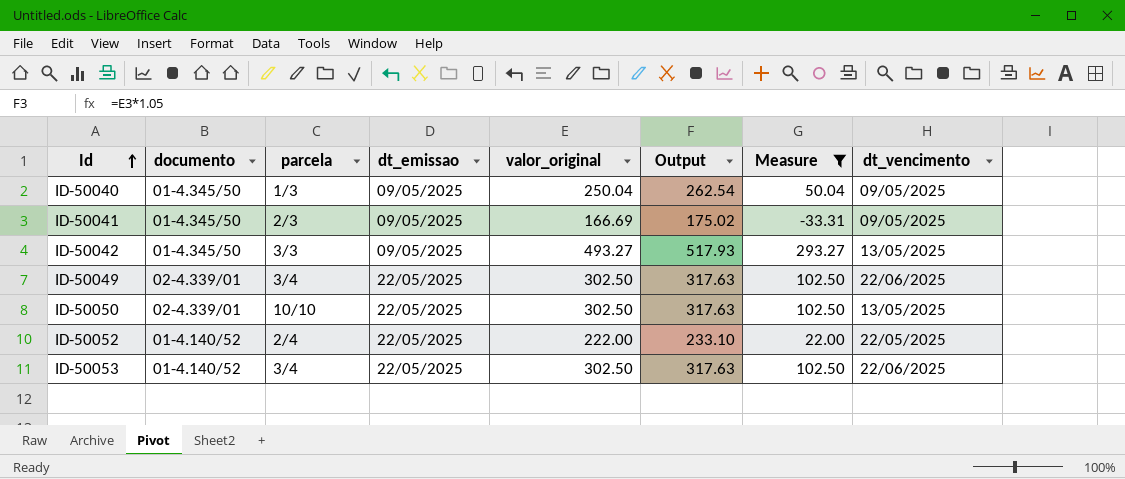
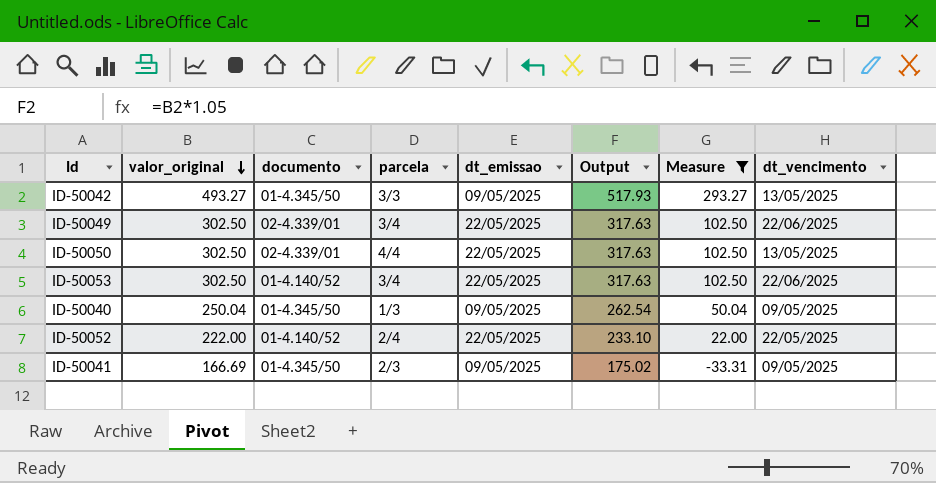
row order: Id ascending -> valor_original descending
column valor_original | position: 5 -> 2
ID-50050 | parcela: 10/10 -> 4/4

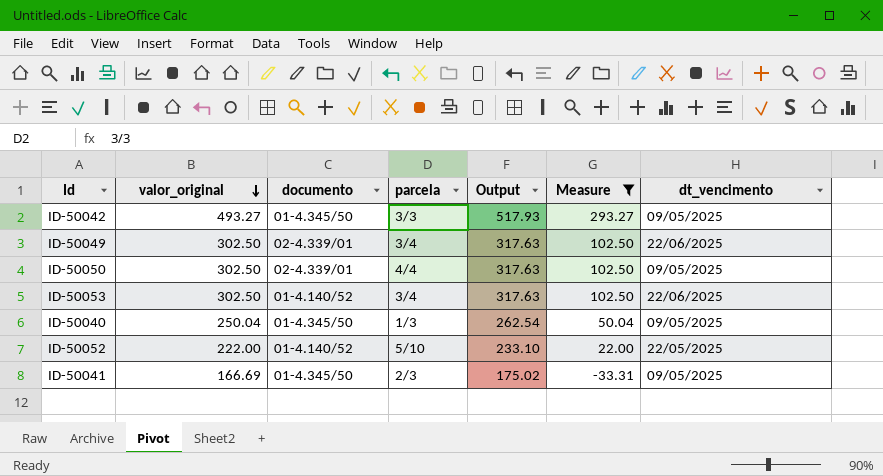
column dt_emissao | position: 5 -> none
ID-50042 | dt_vencimento: 13/05/2025 -> 09/05/2025
ID-50050 | dt_vencimento: 13/05/2025 -> 09/05/2025
ID-50052 | parcela: 2/4 -> 5/10

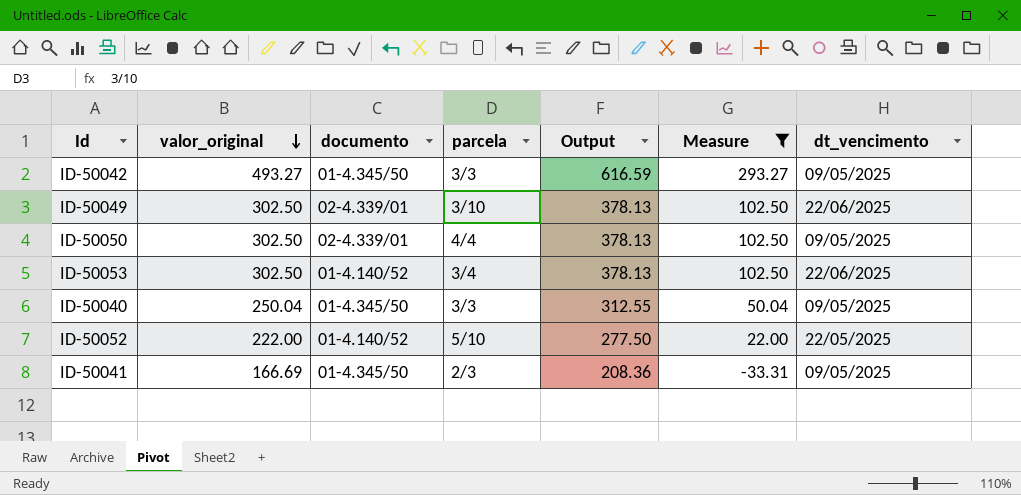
column Output | formula: [valor_original] * 1.05 -> [valor_original] * 1.25
ID-50049 | parcela: 3/4 -> 3/10
ID-50040 | parcela: 1/3 -> 3/3

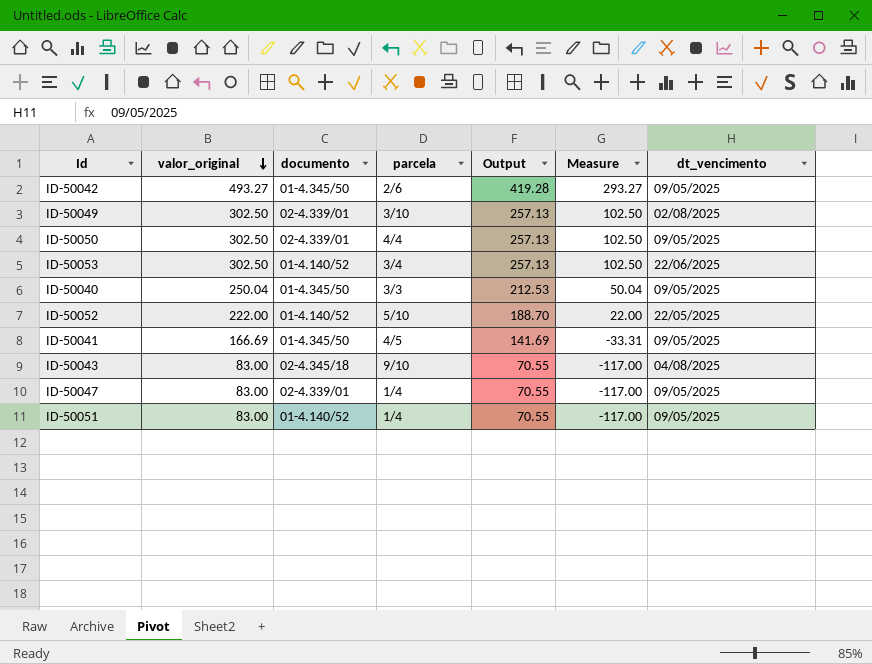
filter: Measure != -117.00 -> none
column Output | formula: [valor_original] * 1.25 -> [valor_original] * 0.85
ID-50042 | parcela: 3/3 -> 2/6
ID-50049 | dt_vencimento: 22/06/2025 -> 02/08/2025
ID-50041 | parcela: 2/3 -> 4/5

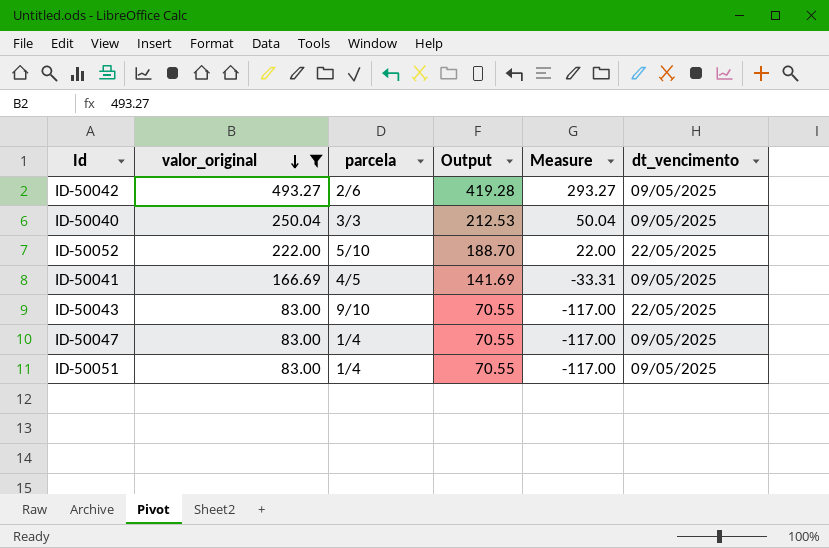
filter: none -> valor_original != 302.50
column documento | position: 3 -> none
ID-50043 | dt_vencimento: 04/08/2025 -> 22/05/2025

